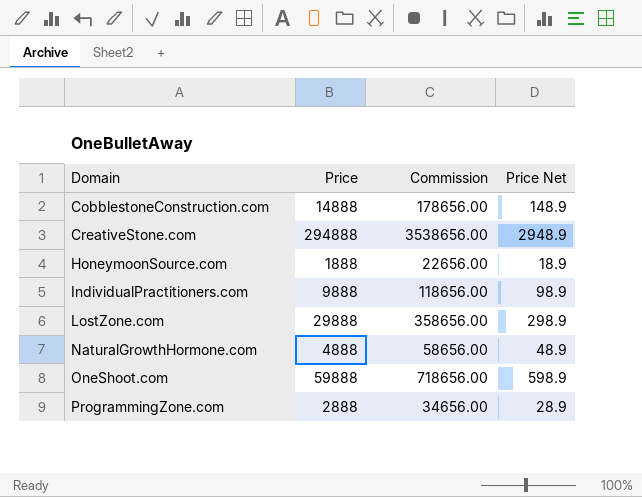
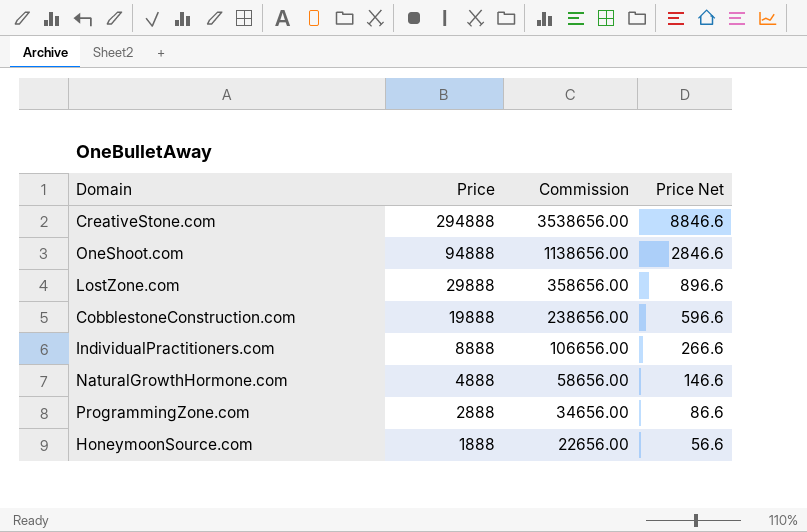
row order: Domain ascending -> Price descending
column Price Net | formula: [Price] * 0.01 -> [Price] * 0.03
OneShoot.com | Price: 59888 -> 94888
OneShoot.com | Commission: 718656.00 -> 1138656.00
CobblestoneConstruction.com | Price: 14888 -> 19888
CobblestoneConstruction.com | Commission: 178656.00 -> 238656.00
IndividualPractitioners.com | Price: 9888 -> 8888
IndividualPractitioners.com | Commission: 118656.00 -> 106656.00

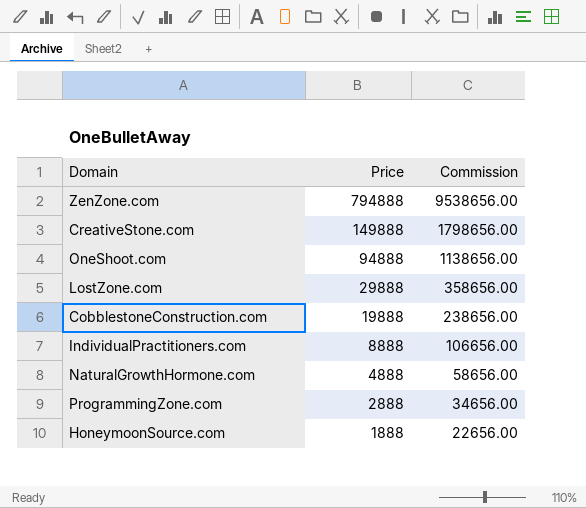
column Price Net | formula: [Price] * 0.03 -> none
row ZenZone.com: none -> 794888 | 9538656.00
CreativeStone.com | Price: 294888 -> 149888
CreativeStone.com | Commission: 3538656.00 -> 1798656.00

